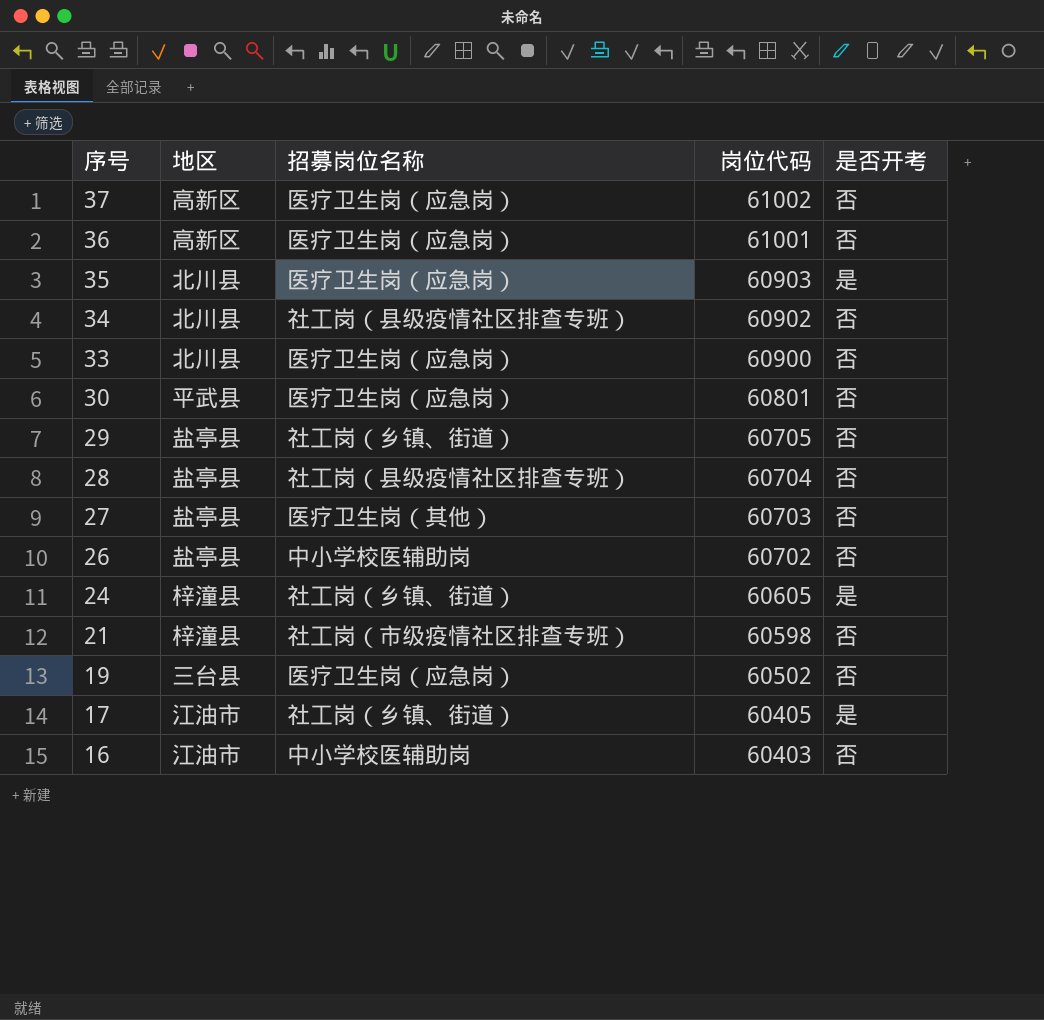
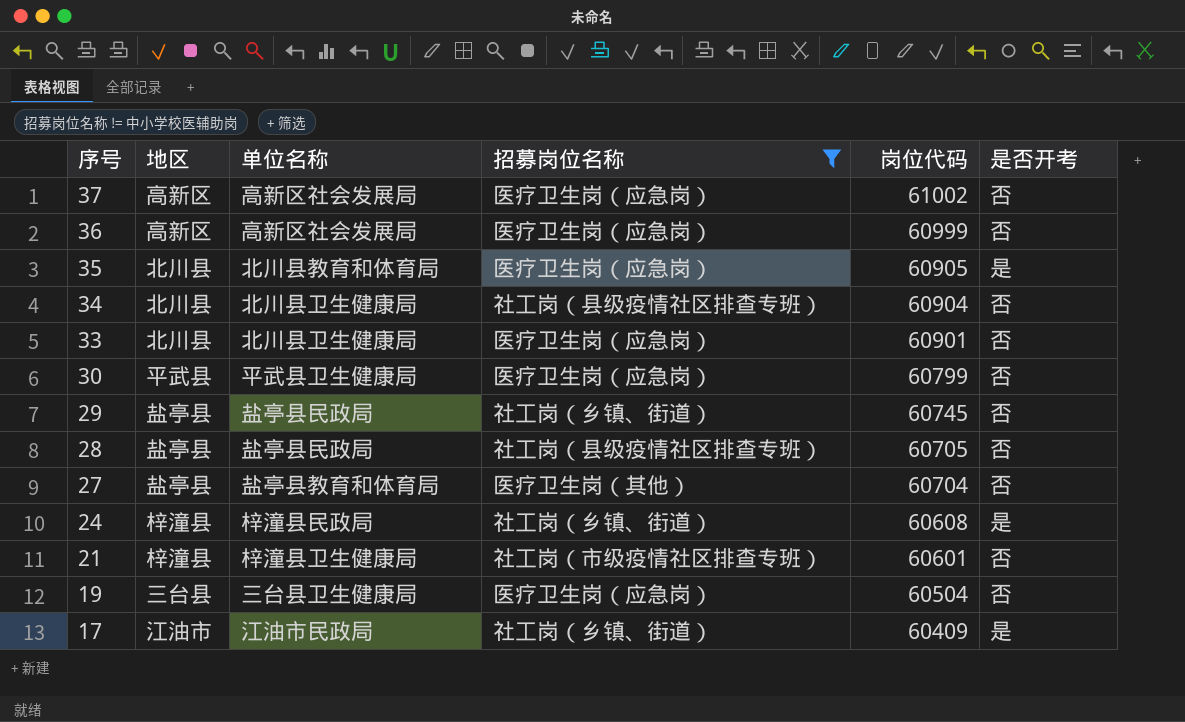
filter: none -> 招募岗位名称 != 中小学校医辅助岗
column 单位名称 | position: none -> 3
36 | 岗位代码: 61001 -> 60999
35 | 岗位代码: 60903 -> 60905
34 | 岗位代码: 60902 -> 60904
33 | 岗位代码: 60900 -> 60901
30 | 岗位代码: 60801 -> 60799
29 | 岗位代码: 60705 -> 60745
28 | 岗位代码: 60704 -> 60705
27 | 岗位代码: 60703 -> 60704
24 | 岗位代码: 60605 -> 60608
21 | 岗位代码: 60598 -> 60601
19 | 岗位代码: 60502 -> 60504
17 | 岗位代码: 60405 -> 60409

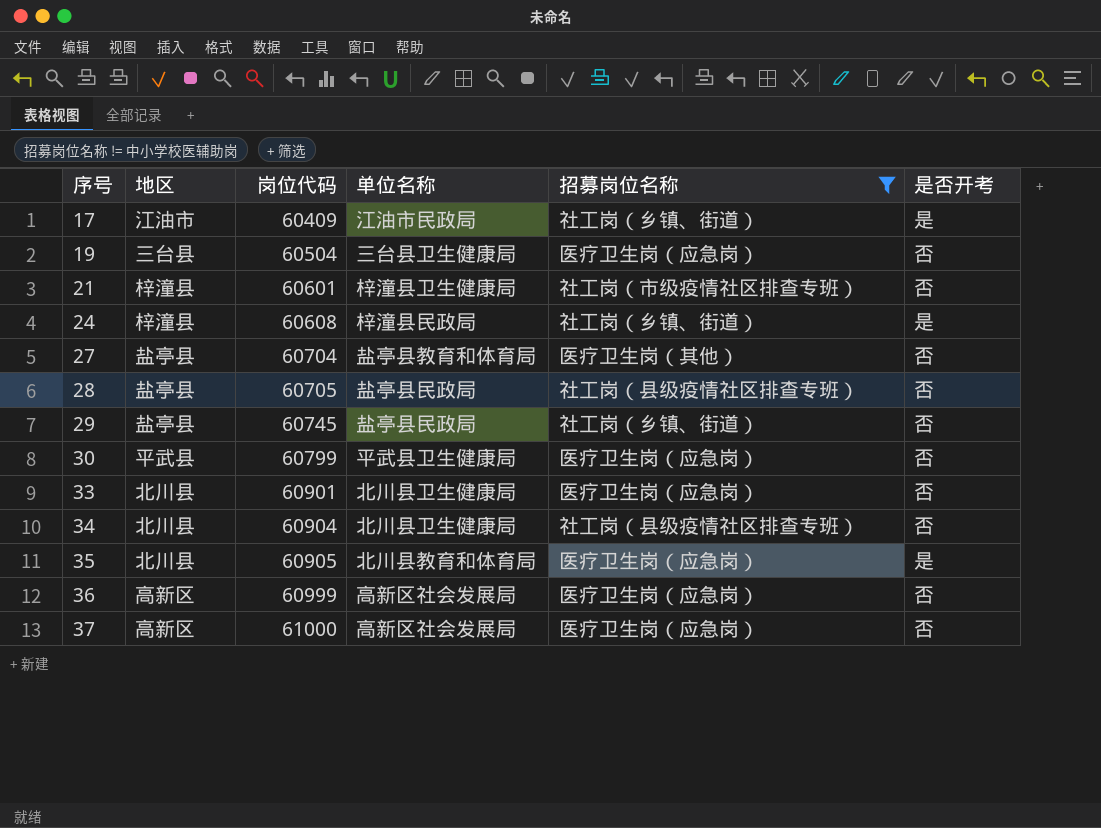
row order: 序号 descending -> 序号 ascending
column 岗位代码 | position: 5 -> 3
37 | 岗位代码: 61002 -> 61000

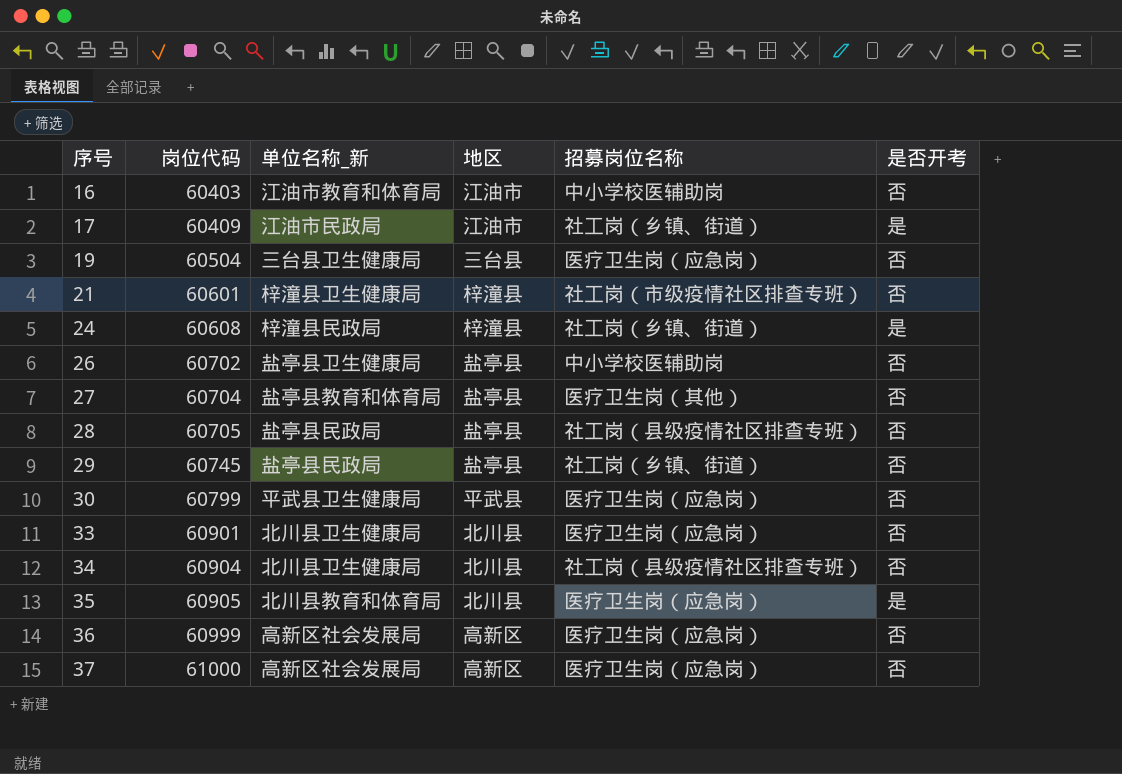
filter: 招募岗位名称 != 中小学校医辅助岗 -> none
column name: 单位名称 -> 单位名称_新
column 地区 | position: 2 -> 4

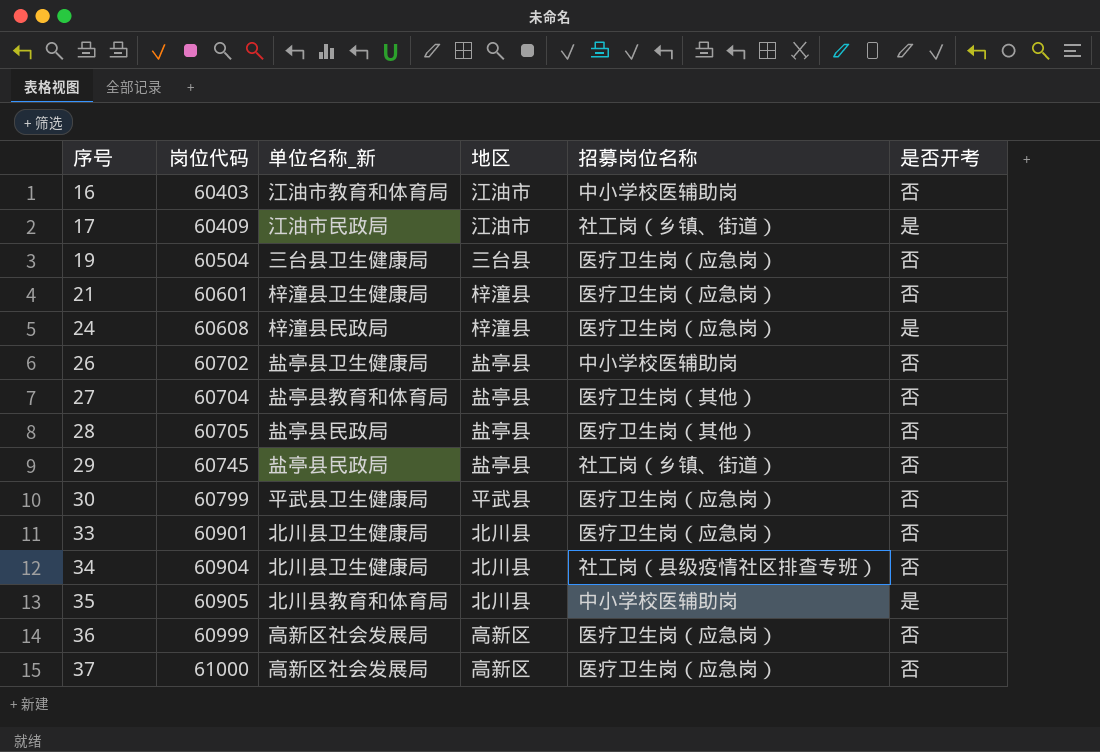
21 | 招募岗位名称: 社工岗（市级疫情社区排查专班） -> 医疗卫生岗（应急岗）
24 | 招募岗位名称: 社工岗（乡镇、街道） -> 医疗卫生岗（应急岗）
28 | 招募岗位名称: 社工岗（县级疫情社区排查专班） -> 医疗卫生岗（其他）
35 | 招募岗位名称: 医疗卫生岗（应急岗） -> 中小学校医辅助岗

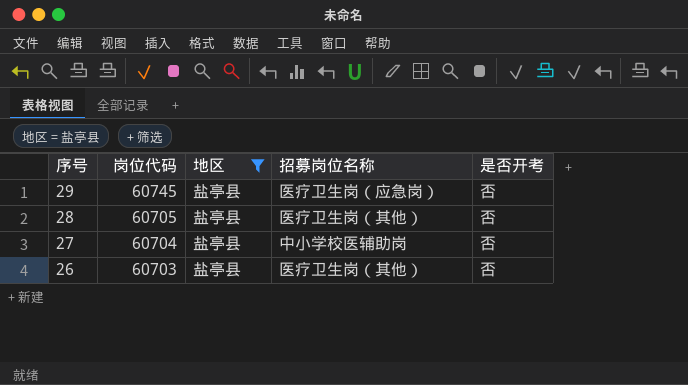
filter: none -> 地区 = 盐亭县
row order: 序号 ascending -> 序号 descending
column 单位名称_新 | position: 3 -> none
29 | 招募岗位名称: 社工岗（乡镇、街道） -> 医疗卫生岗（应急岗）
27 | 招募岗位名称: 医疗卫生岗（其他） -> 中小学校医辅助岗
26 | 岗位代码: 60702 -> 60703
26 | 招募岗位名称: 中小学校医辅助岗 -> 医疗卫生岗（其他）

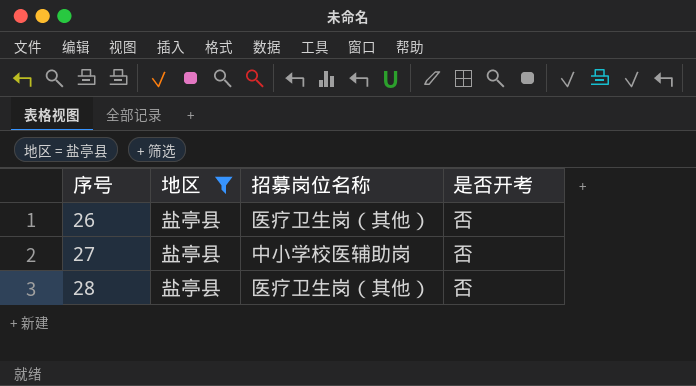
row order: 序号 descending -> 序号 ascending
column 岗位代码 | position: 2 -> none
row 29: 60745 | 盐亭县 | 医疗卫生岗（应急岗） | 否 -> none

